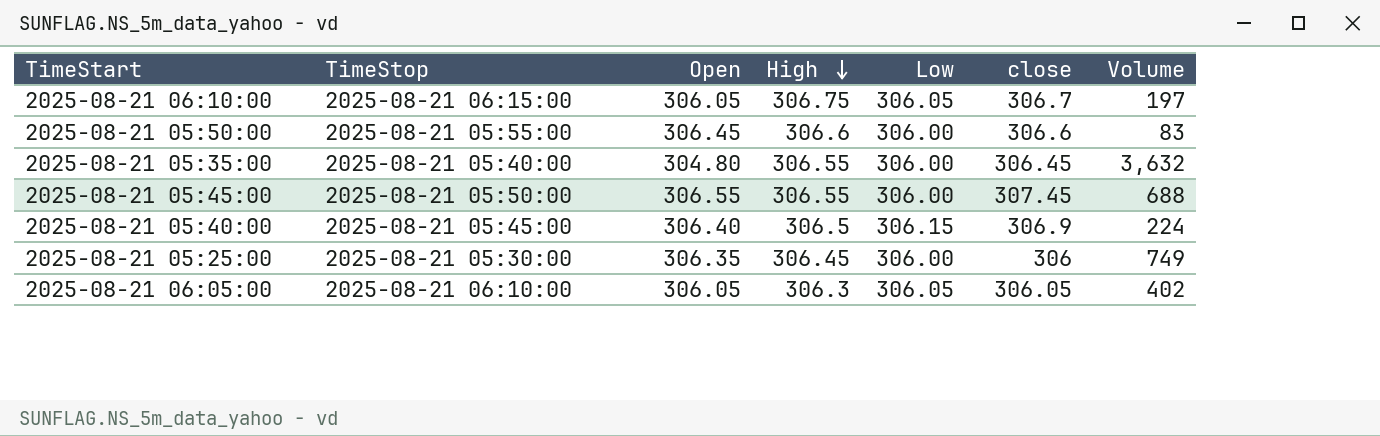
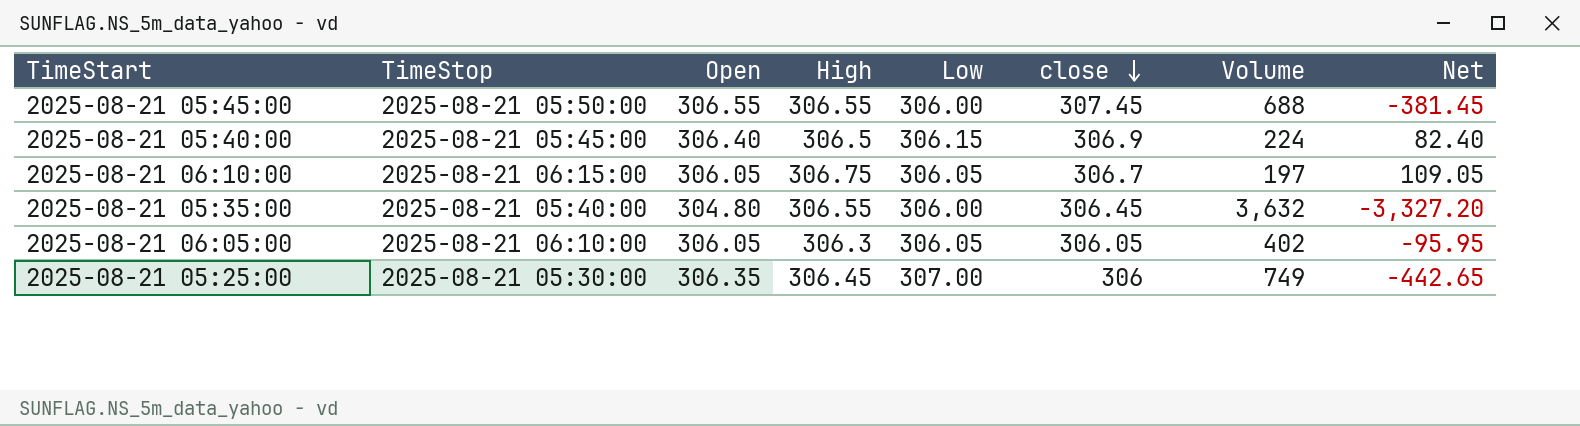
row order: High descending -> close descending
column Net | formula: none -> [Open] - [Volume]
row 2025-08-21 05:50:00: 2025-08-21 05:55:00 | 306.45 | 306.6 | 306.00 | 306.6 | 83 -> none
2025-08-21 05:25:00 | Low: 306.00 -> 307.00

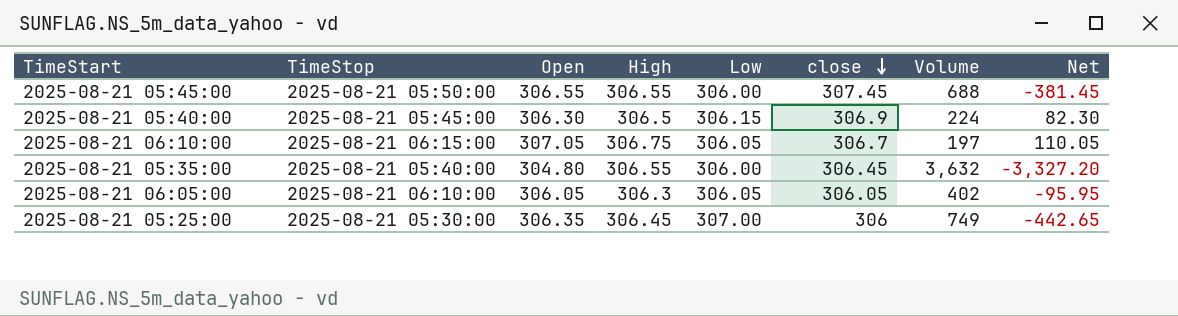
2025-08-21 05:40:00 | Open: 306.40 -> 306.30
2025-08-21 05:40:00 | Net: 82.40 -> 82.30
2025-08-21 06:10:00 | Open: 306.05 -> 307.05
2025-08-21 06:10:00 | Net: 109.05 -> 110.05

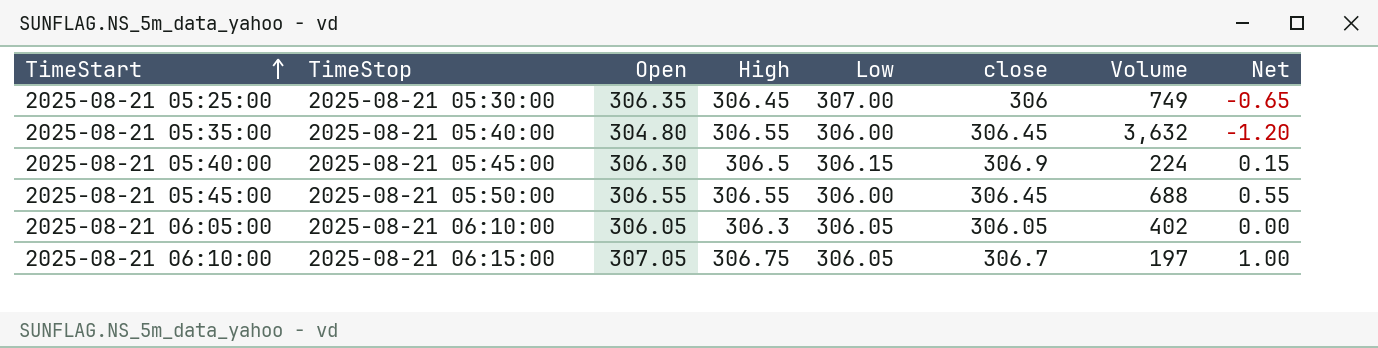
row order: close descending -> TimeStart ascending
column Net | formula: [Open] - [Volume] -> [Open] - [Low]
2025-08-21 05:45:00 | close: 307.45 -> 306.45

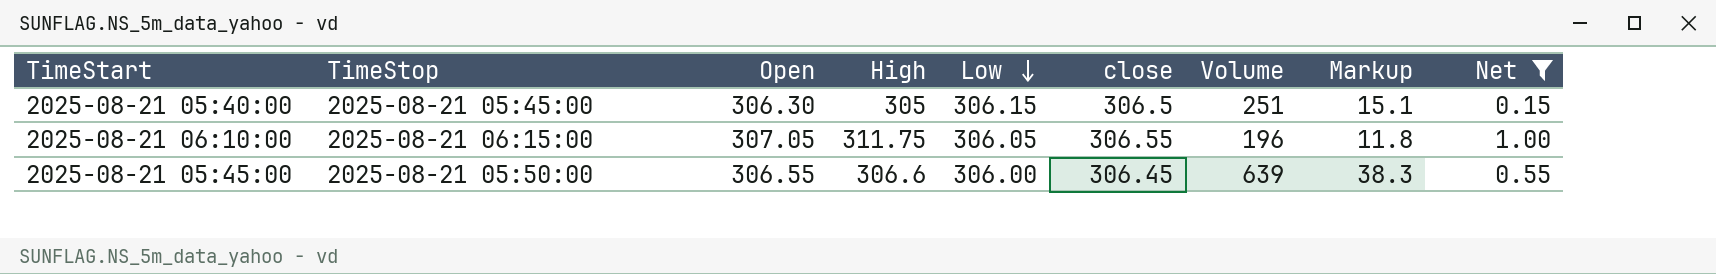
filter: none -> Net >= 0.15
row order: TimeStart ascending -> Low descending
column Markup | formula: none -> [Volume] * 0.06
2025-08-21 05:40:00 | High: 306.5 -> 305
2025-08-21 05:40:00 | close: 306.9 -> 306.5
2025-08-21 05:40:00 | Volume: 224 -> 251
2025-08-21 06:10:00 | High: 306.75 -> 311.75
2025-08-21 06:10:00 | close: 306.7 -> 306.55
2025-08-21 06:10:00 | Volume: 197 -> 196
2025-08-21 05:45:00 | High: 306.55 -> 306.6
2025-08-21 05:45:00 | Volume: 688 -> 639

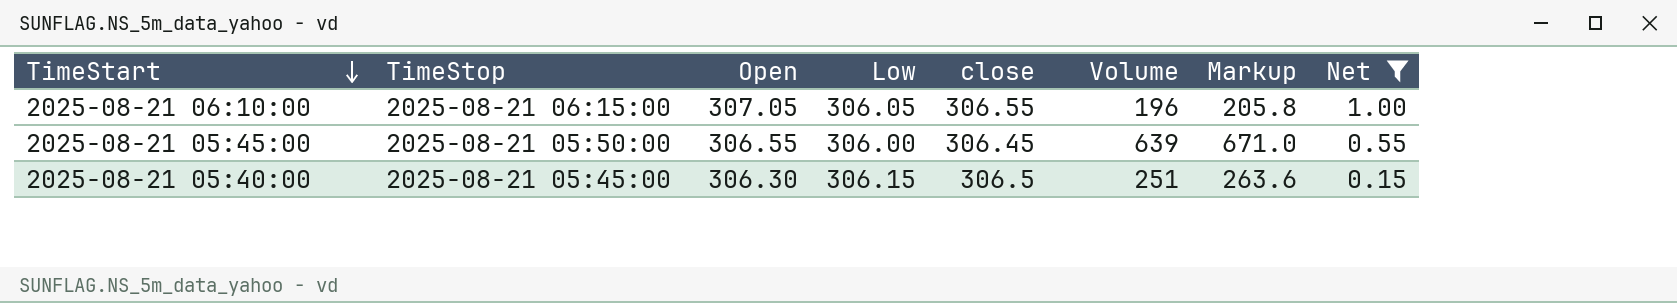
row order: Low descending -> TimeStart descending
column High | position: 4 -> none
column Markup | formula: [Volume] * 0.06 -> [Volume] * 1.05

